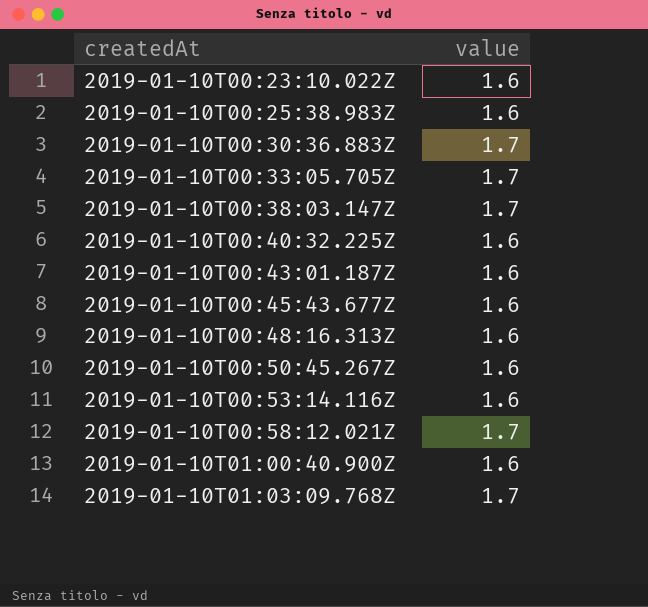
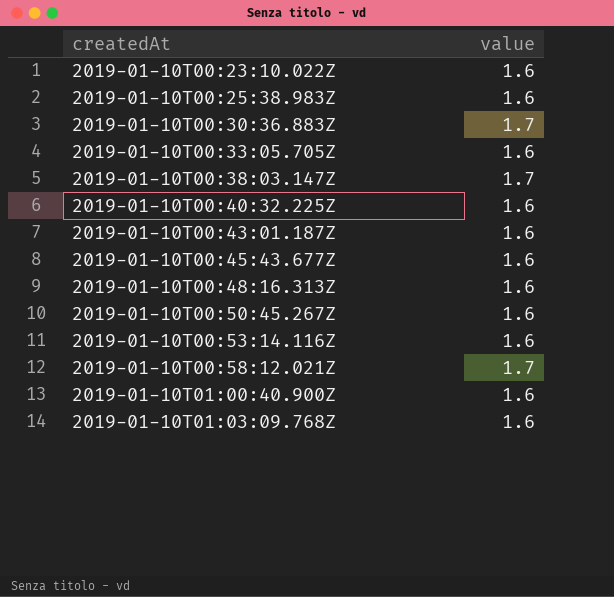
2019-01-10T00:33:05.705Z | value: 1.7 -> 1.6
2019-01-10T01:03:09.768Z | value: 1.7 -> 1.6

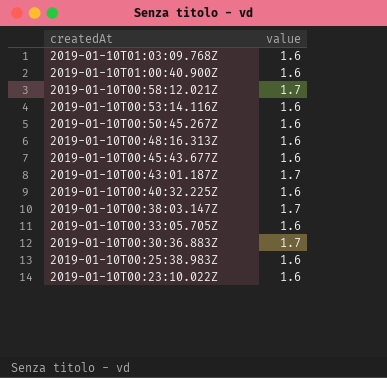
row order: createdAt ascending -> createdAt descending
2019-01-10T00:43:01.187Z | value: 1.6 -> 1.7

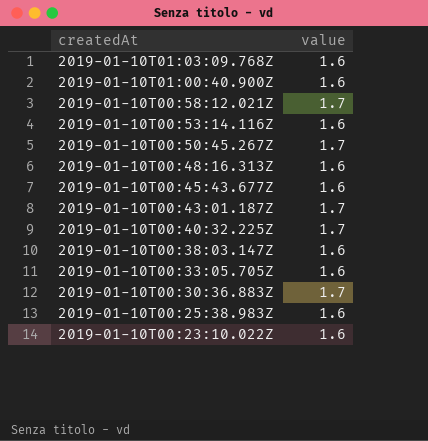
2019-01-10T00:50:45.267Z | value: 1.6 -> 1.7
2019-01-10T00:40:32.225Z | value: 1.6 -> 1.7
2019-01-10T00:38:03.147Z | value: 1.7 -> 1.6

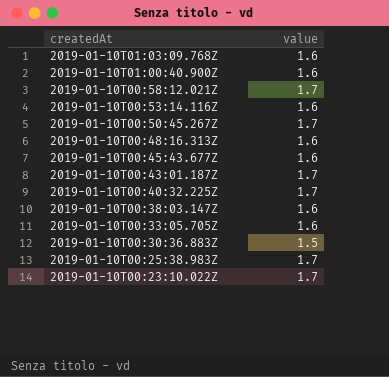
2019-01-10T00:30:36.883Z | value: 1.7 -> 1.5
2019-01-10T00:25:38.983Z | value: 1.6 -> 1.7
2019-01-10T00:23:10.022Z | value: 1.6 -> 1.7

